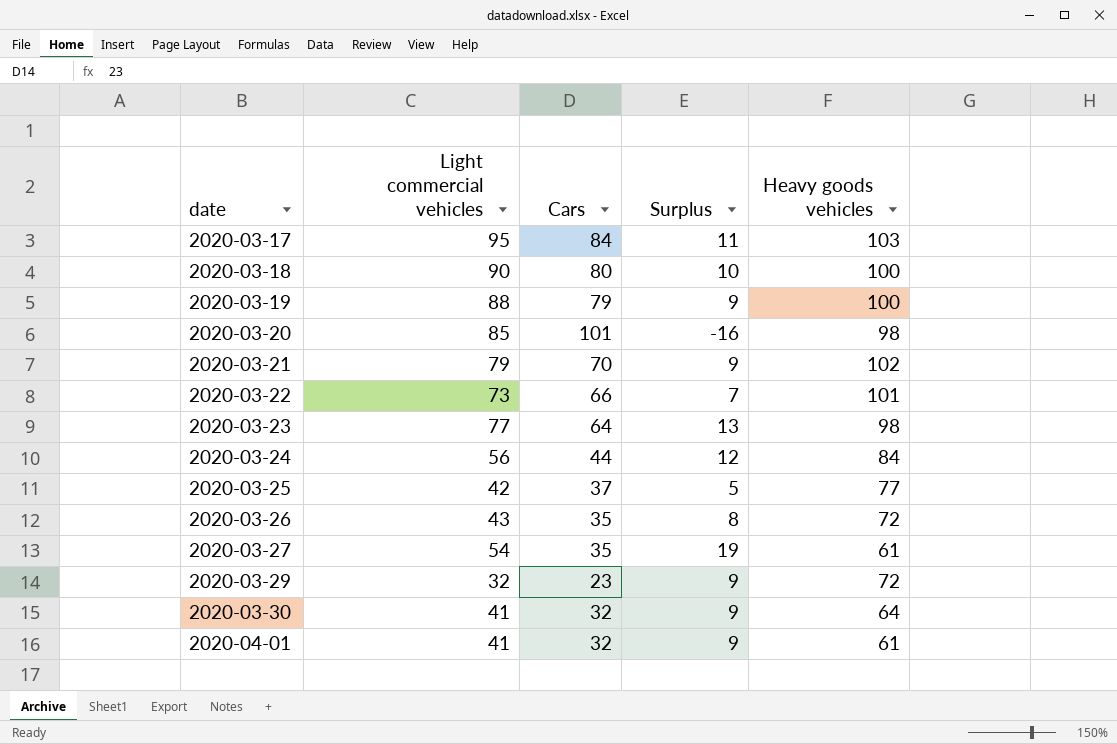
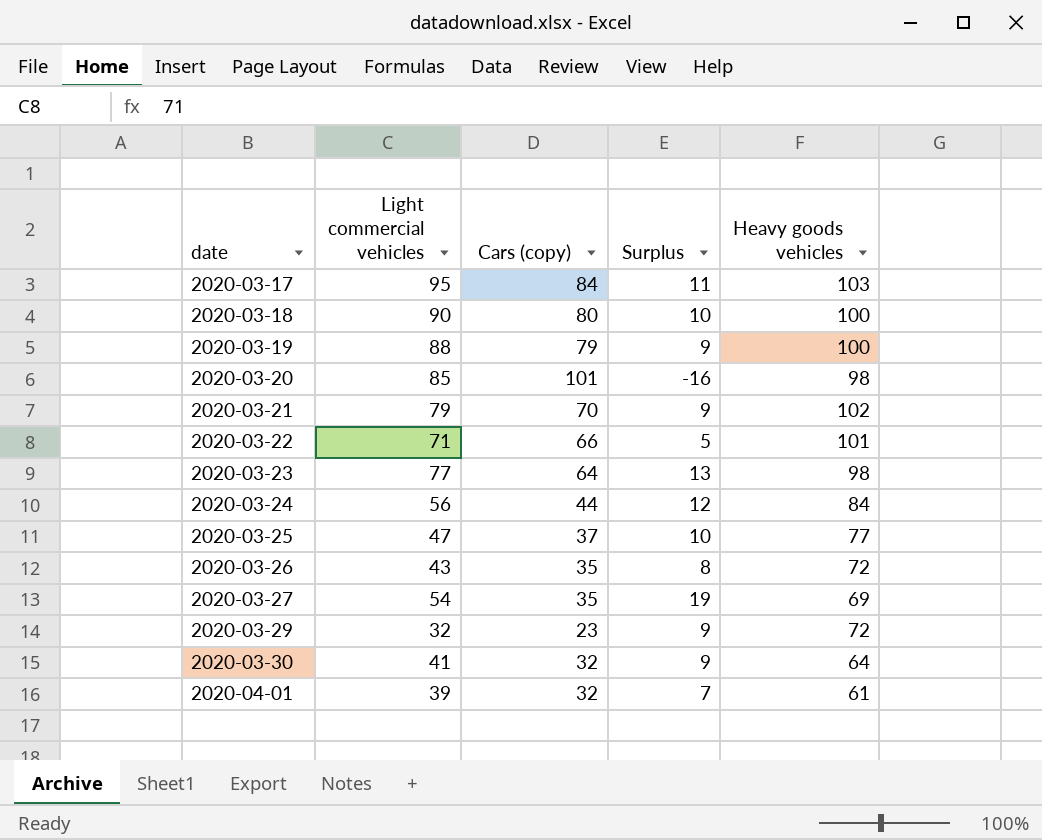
column name: Cars -> Cars (copy)
2020-03-22 | Light commercial vehicles: 73 -> 71
2020-03-22 | Surplus: 7 -> 5
2020-03-25 | Light commercial vehicles: 42 -> 47
2020-03-25 | Surplus: 5 -> 10
2020-03-27 | Heavy goods vehicles: 61 -> 69
2020-04-01 | Light commercial vehicles: 41 -> 39
2020-04-01 | Surplus: 9 -> 7

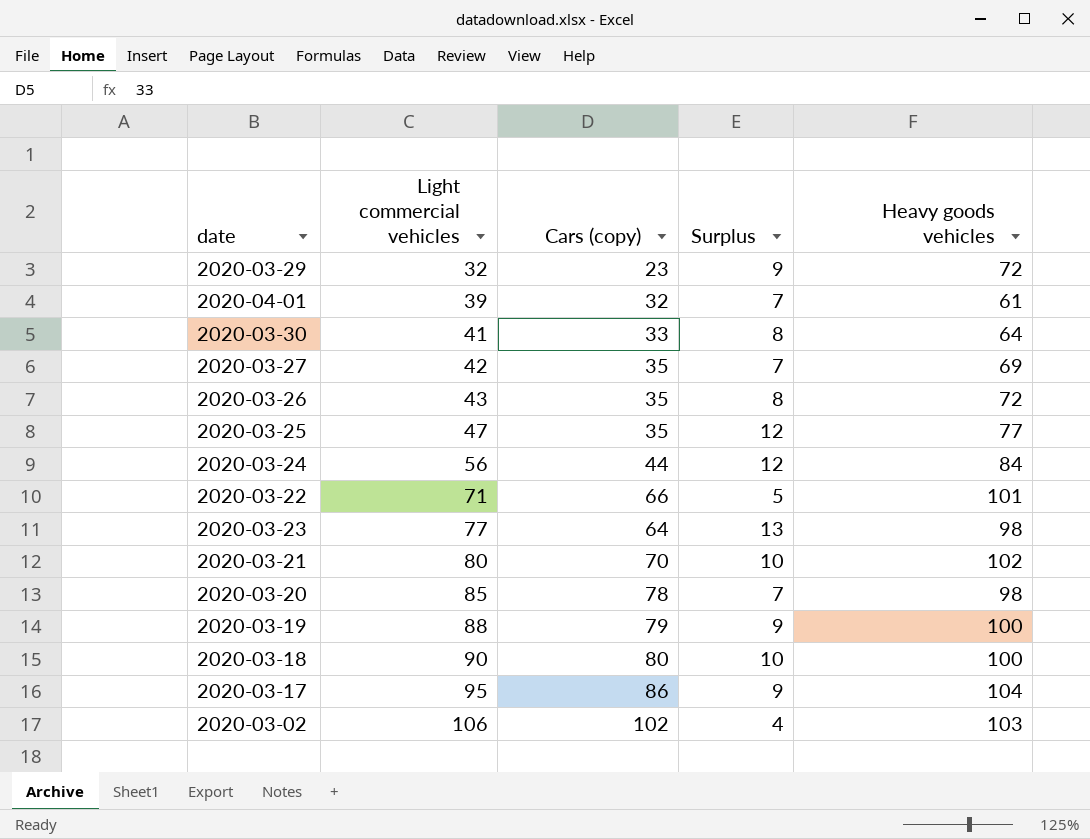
row order: date ascending -> Light commercial vehicles ascending
2020-03-30 | Cars (copy): 32 -> 33
2020-03-30 | Surplus: 9 -> 8
2020-03-27 | Light commercial vehicles: 54 -> 42
2020-03-27 | Surplus: 19 -> 7
2020-03-25 | Cars (copy): 37 -> 35
2020-03-25 | Surplus: 10 -> 12
2020-03-21 | Light commercial vehicles: 79 -> 80
2020-03-21 | Surplus: 9 -> 10
2020-03-20 | Cars (copy): 101 -> 78
2020-03-20 | Surplus: -16 -> 7
2020-03-17 | Cars (copy): 84 -> 86
2020-03-17 | Surplus: 11 -> 9
2020-03-17 | Heavy goods vehicles: 103 -> 104
row 2020-03-02: none -> 106 | 102 | 4 | 103

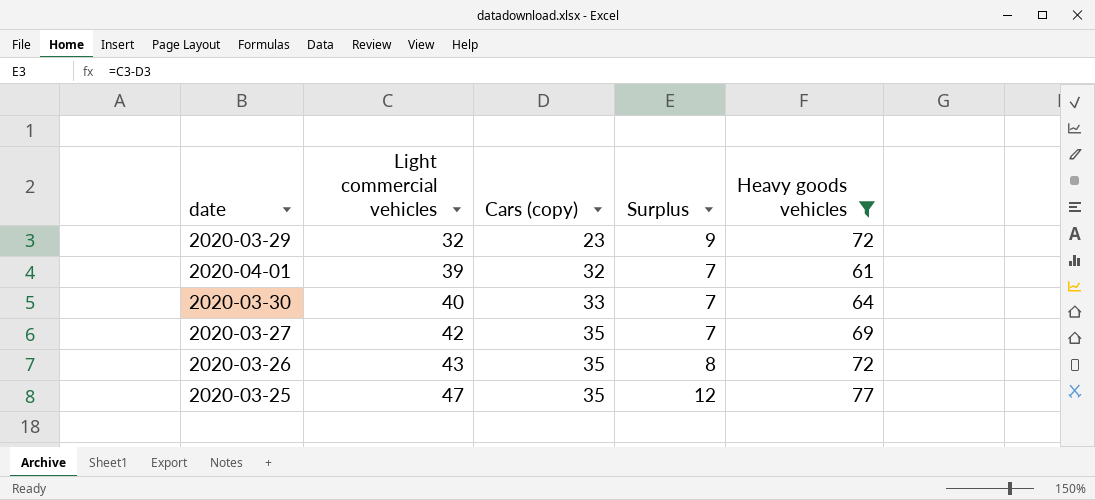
filter: none -> Heavy goods vehicles <= 77
2020-03-30 | Light commercial vehicles: 41 -> 40
2020-03-30 | Surplus: 8 -> 7

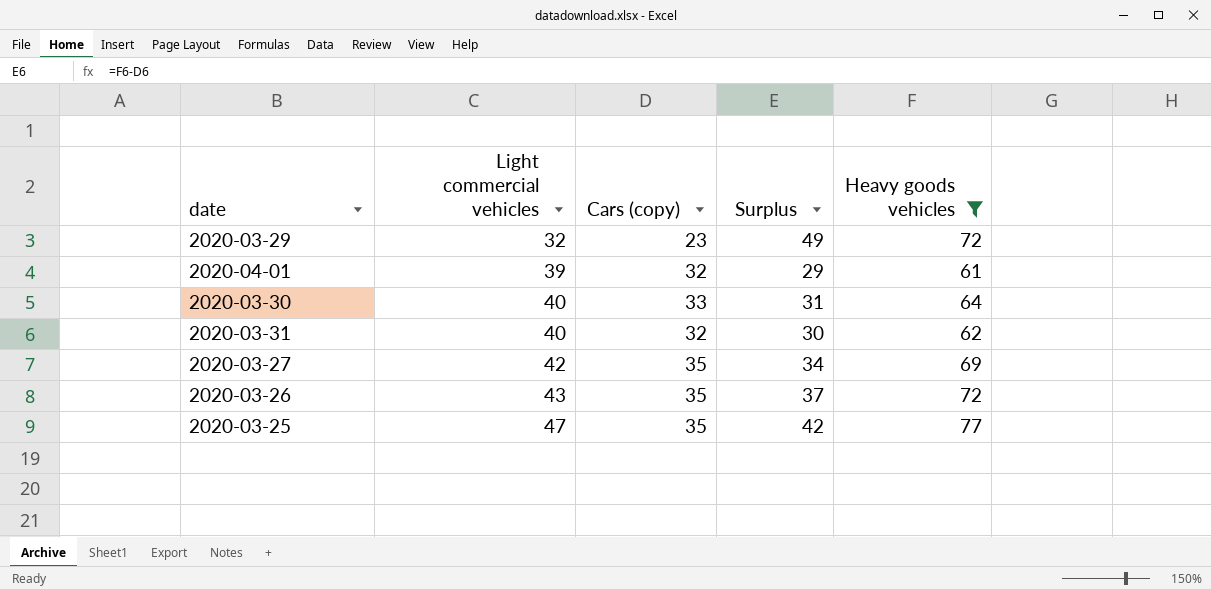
column Surplus | formula: [Light commercial vehicles] - [Cars (copy)] -> [Heavy goods vehicles] - [Cars (copy)]
row 2020-03-31: none -> 40 | 32 | 30 | 62

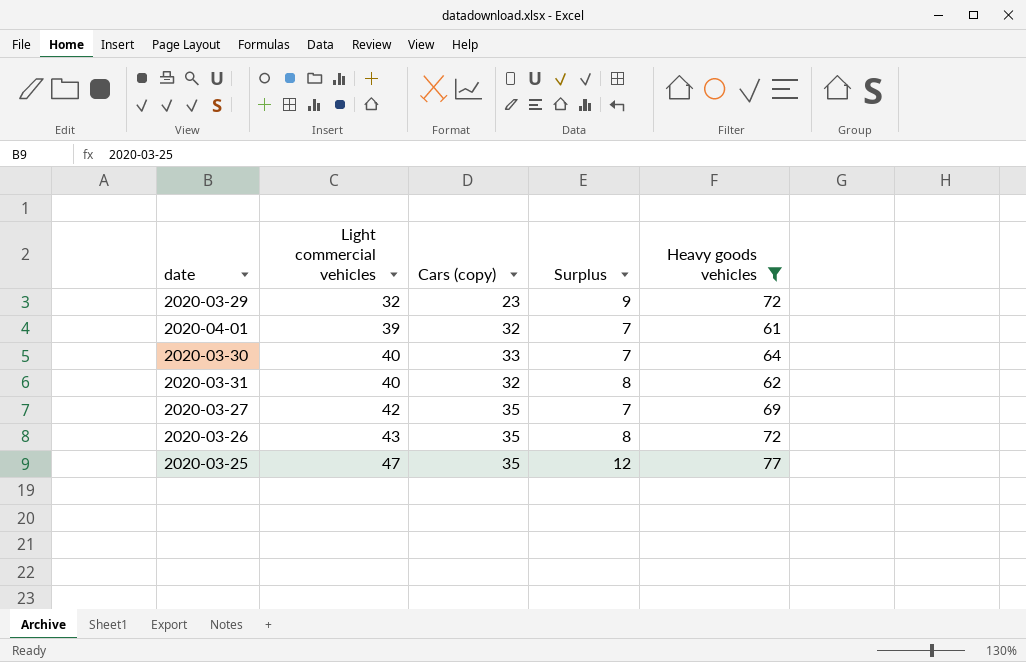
column Surplus | formula: [Heavy goods vehicles] - [Cars (copy)] -> [Light commercial vehicles] - [Cars (copy)]

